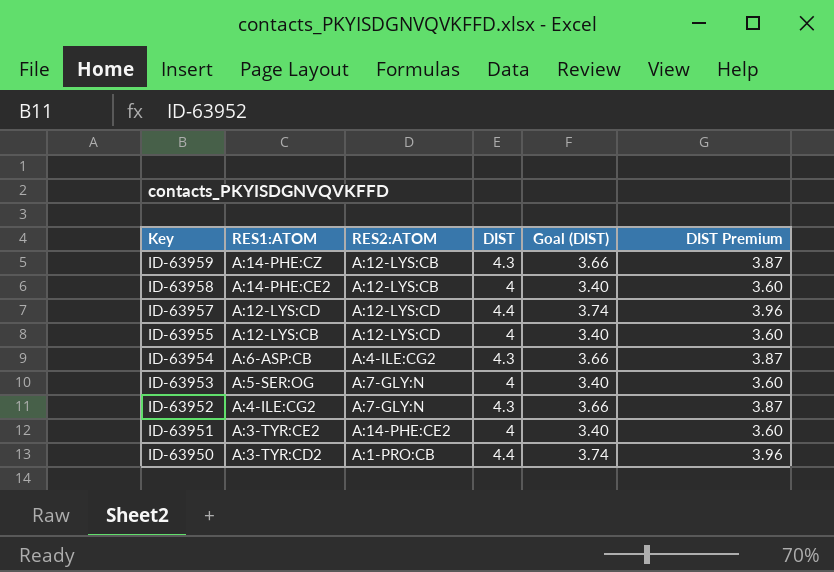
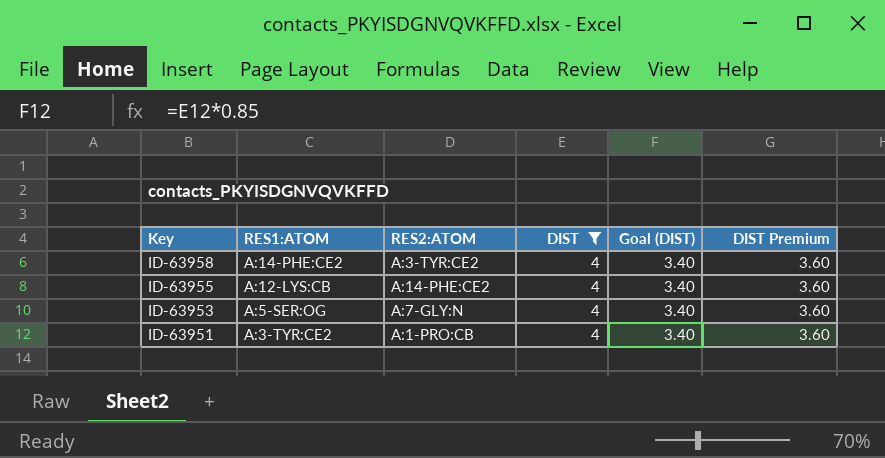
filter: none -> DIST = 4
ID-63958 | RES2:ATOM: A:12-LYS:CB -> A:3-TYR:CE2
ID-63955 | RES2:ATOM: A:12-LYS:CD -> A:14-PHE:CE2
ID-63951 | RES2:ATOM: A:14-PHE:CE2 -> A:1-PRO:CB

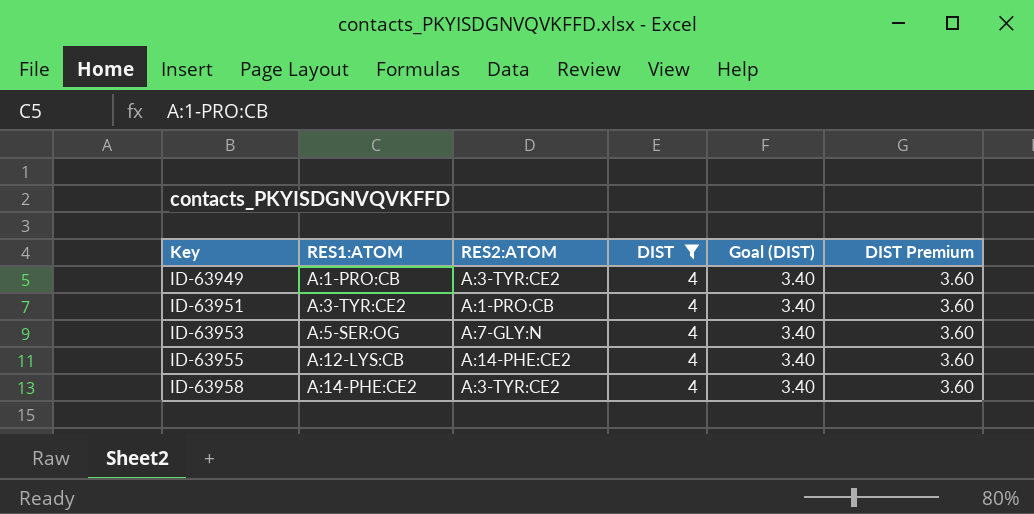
row order: Key descending -> Key ascending
row ID-63949: none -> A:1-PRO:CB | A:3-TYR:CE2 | 4 | 3.40 | 3.60

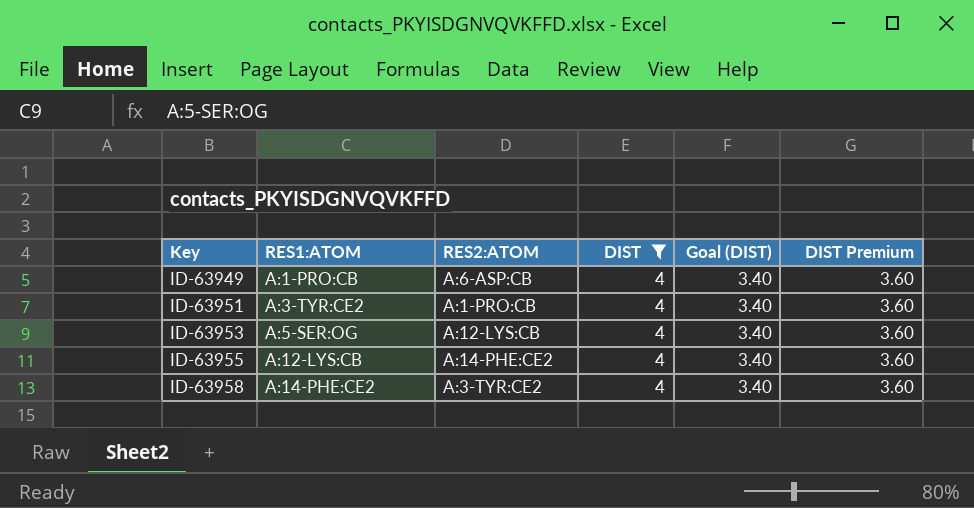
ID-63949 | RES2:ATOM: A:3-TYR:CE2 -> A:6-ASP:CB
ID-63953 | RES2:ATOM: A:7-GLY:N -> A:12-LYS:CB

